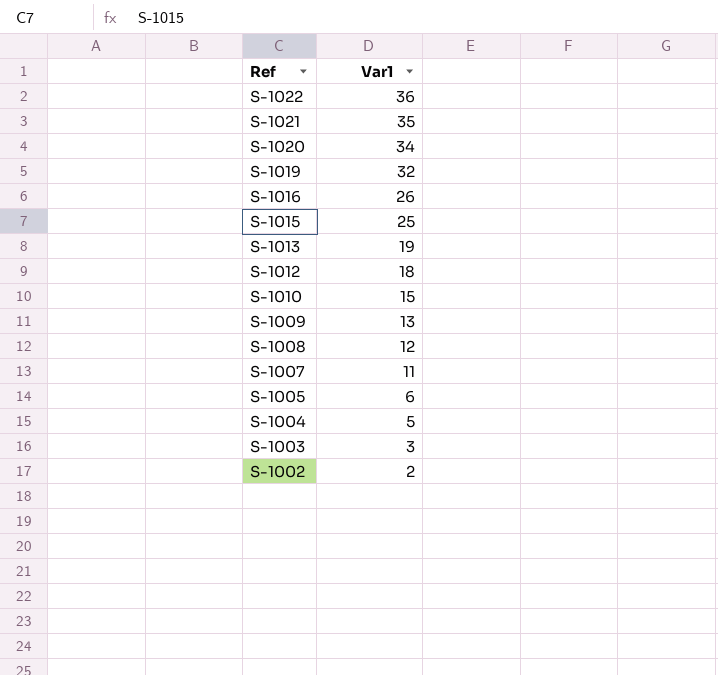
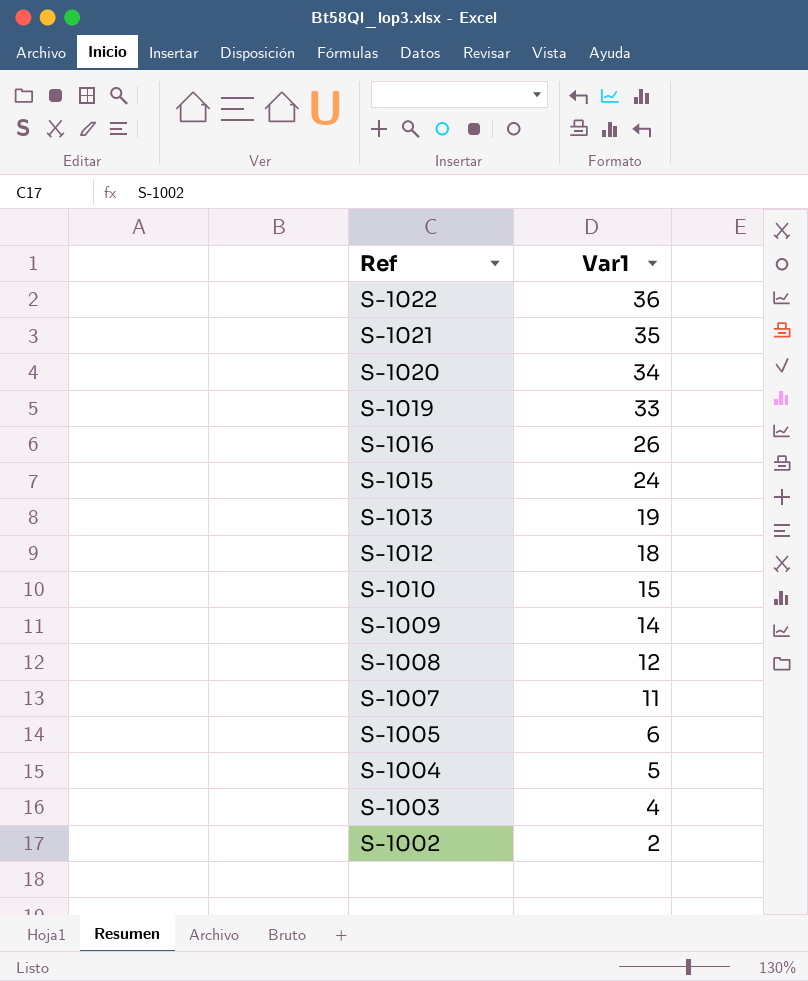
S-1019 | Var1: 32 -> 33
S-1015 | Var1: 25 -> 24
S-1009 | Var1: 13 -> 14
S-1003 | Var1: 3 -> 4

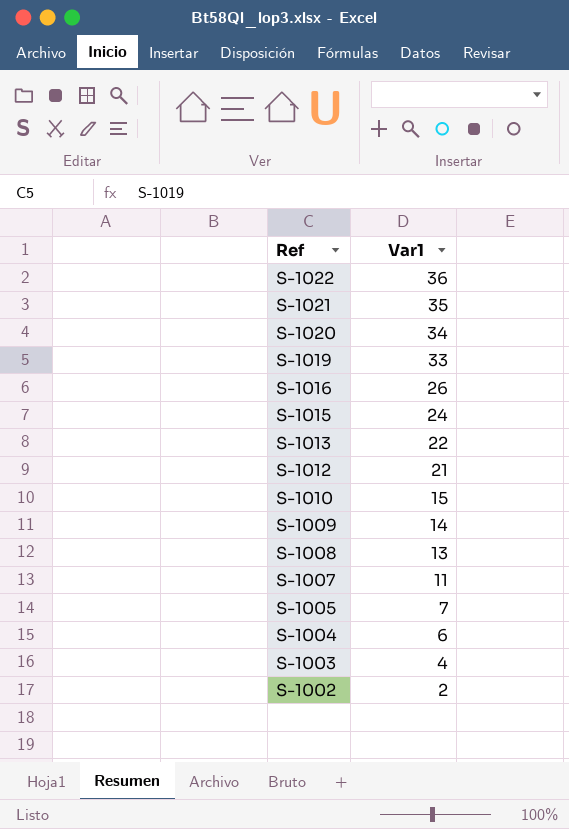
S-1013 | Var1: 19 -> 22
S-1012 | Var1: 18 -> 21
S-1008 | Var1: 12 -> 13
S-1005 | Var1: 6 -> 7
S-1004 | Var1: 5 -> 6

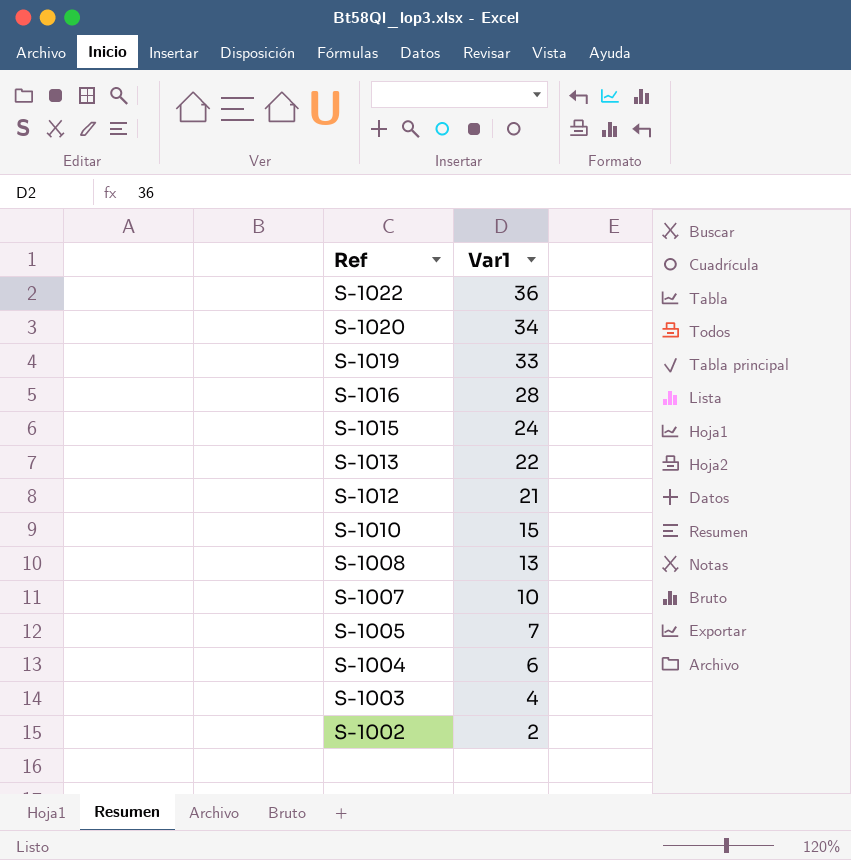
row S-1021: 35 -> none
row S-1009: 14 -> none
S-1016 | Var1: 26 -> 28
S-1007 | Var1: 11 -> 10

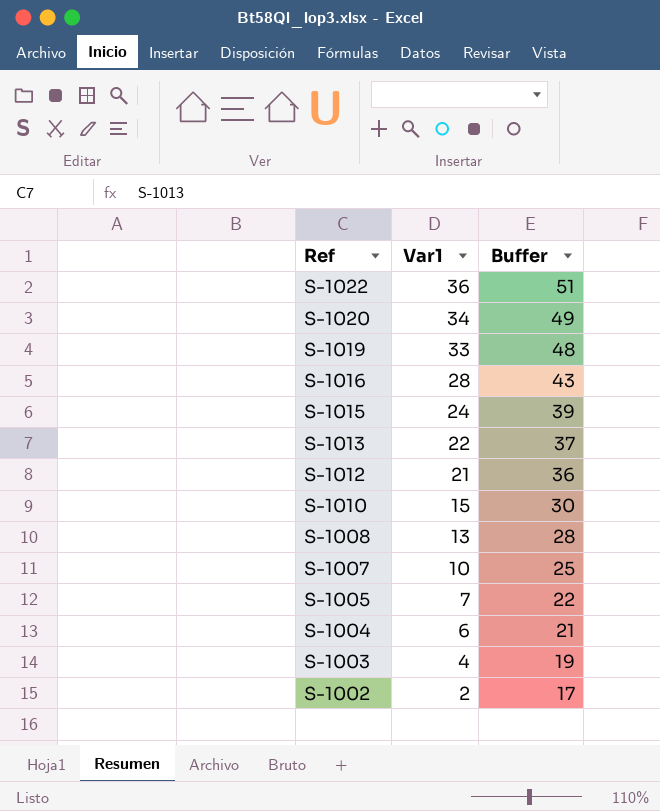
column Buffer | formula: none -> [Var1] + 15

